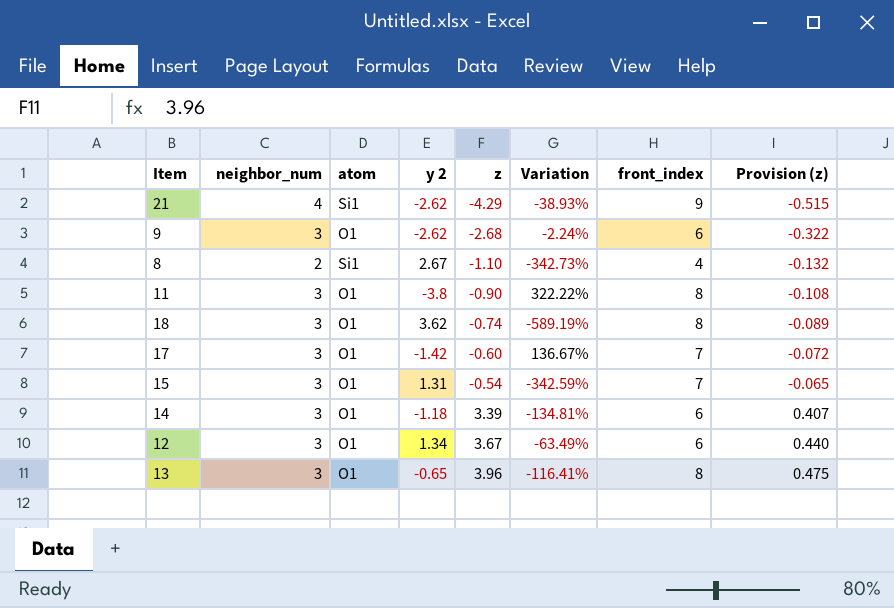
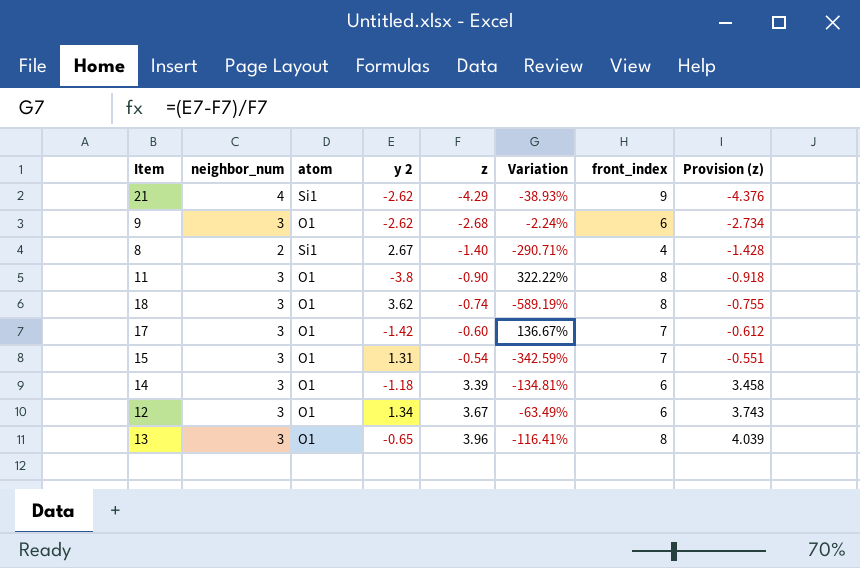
column Provision (z) | formula: [z] * 0.12 -> [z] * 1.02
8 | z: -1.10 -> -1.40
8 | Variation: -342.73% -> -290.71%

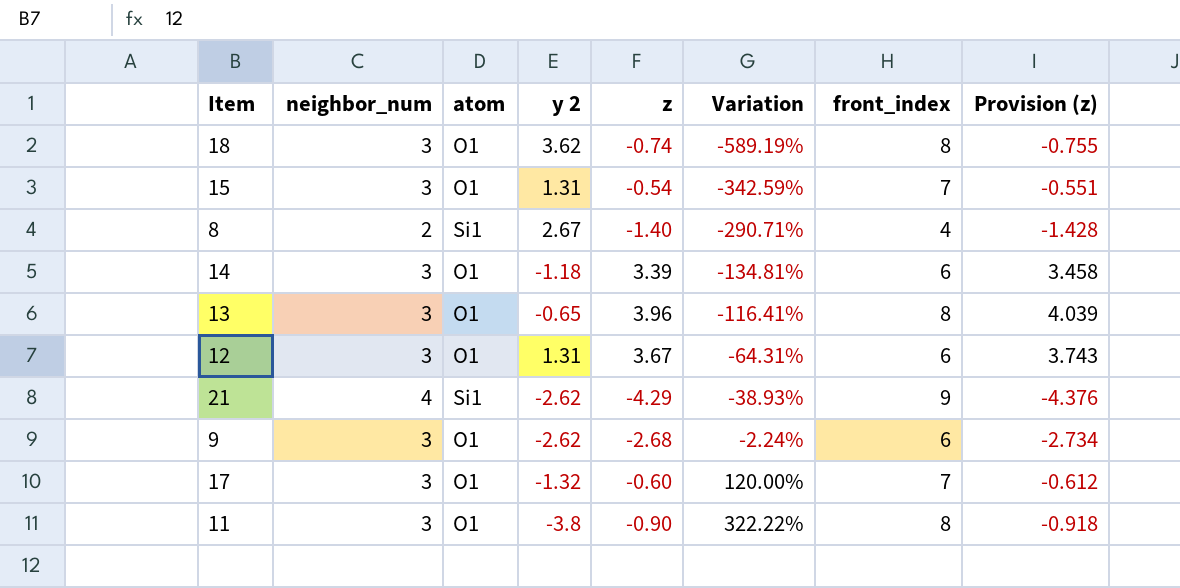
row order: z ascending -> Variation ascending
12 | y 2: 1.34 -> 1.31
12 | Variation: -63.49% -> -64.31%
17 | y 2: -1.42 -> -1.32
17 | Variation: 136.67% -> 120.00%

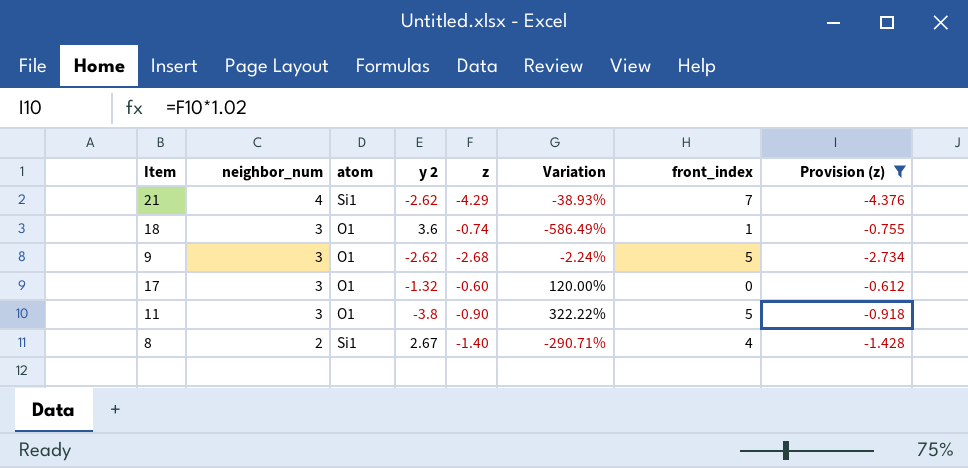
filter: none -> Provision (z) <= -0.612
row order: Variation ascending -> neighbor_num descending
21 | front_index: 9 -> 7
18 | y 2: 3.62 -> 3.6
18 | Variation: -589.19% -> -586.49%
18 | front_index: 8 -> 1
9 | front_index: 6 -> 5
17 | front_index: 7 -> 0
11 | front_index: 8 -> 5

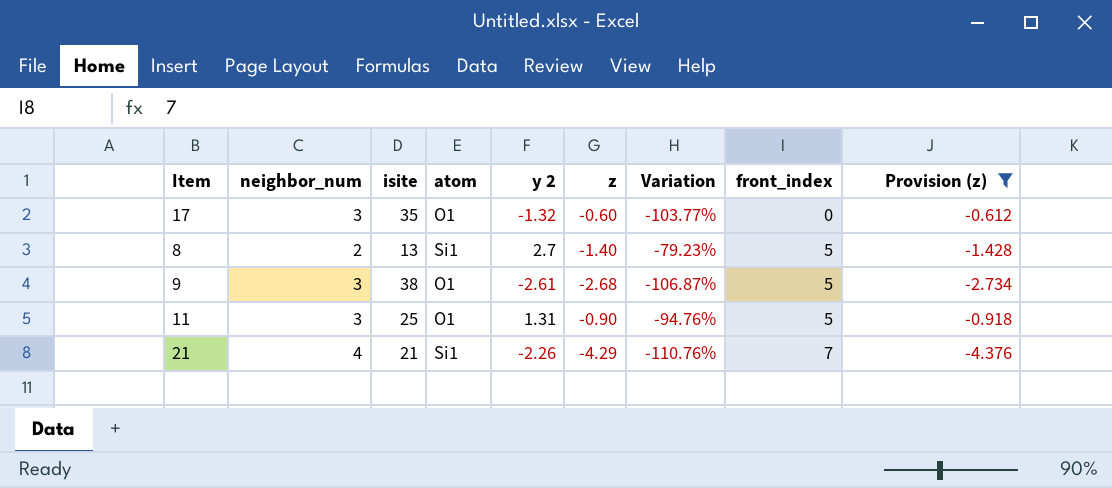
row order: neighbor_num descending -> front_index ascending
column isite | position: none -> 3
column Variation | formula: ([y 2] - [z]) / [z] -> ([y 2] - [isite]) / [isite]
row 18: 3 | O1 | 3.6 | -0.74 | -586.49% | 1 | -0.755 -> none
8 | y 2: 2.67 -> 2.7
8 | front_index: 4 -> 5
9 | y 2: -2.62 -> -2.61
11 | y 2: -3.8 -> 1.31
21 | y 2: -2.62 -> -2.26

